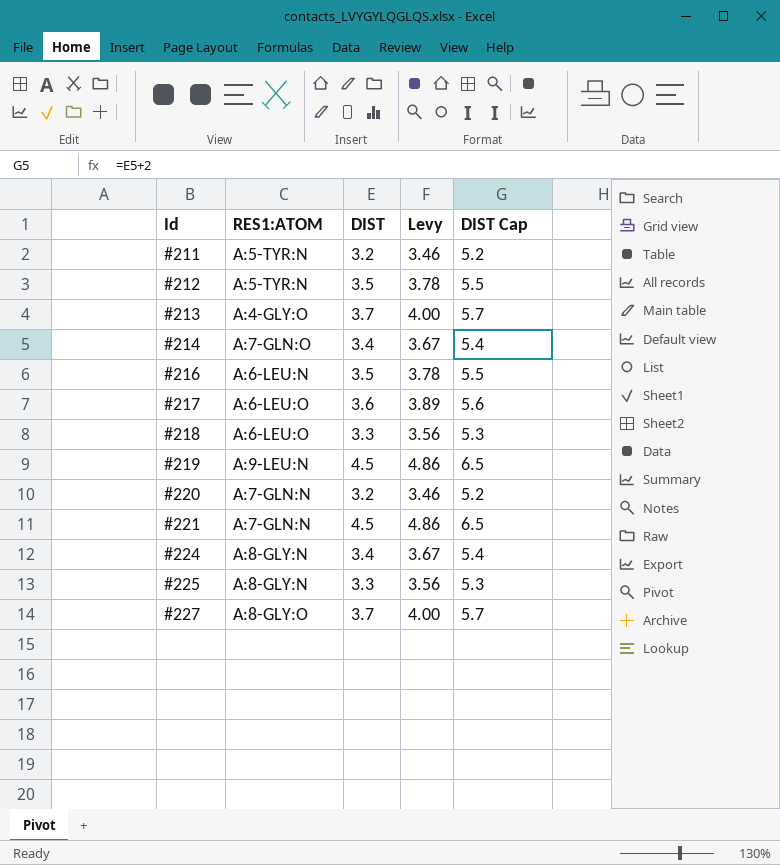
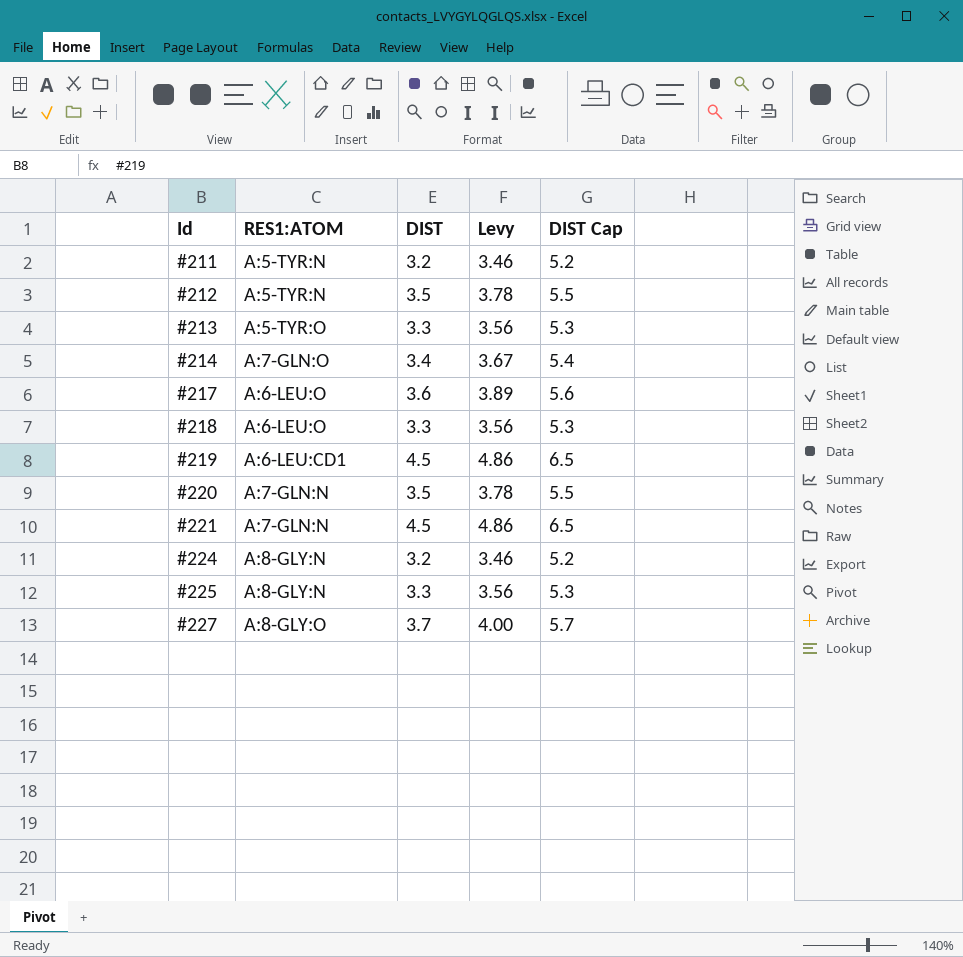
row #216: A:6-LEU:N | 3.5 | 3.78 | 5.5 -> none
#213 | RES1:ATOM: A:4-GLY:O -> A:5-TYR:O
#213 | DIST: 3.7 -> 3.3
#213 | Levy: 4.00 -> 3.56
#213 | DIST Cap: 5.7 -> 5.3
#219 | RES1:ATOM: A:9-LEU:N -> A:6-LEU:CD1
#220 | DIST: 3.2 -> 3.5
#220 | Levy: 3.46 -> 3.78
#220 | DIST Cap: 5.2 -> 5.5
#224 | DIST: 3.4 -> 3.2
#224 | Levy: 3.67 -> 3.46
#224 | DIST Cap: 5.4 -> 5.2

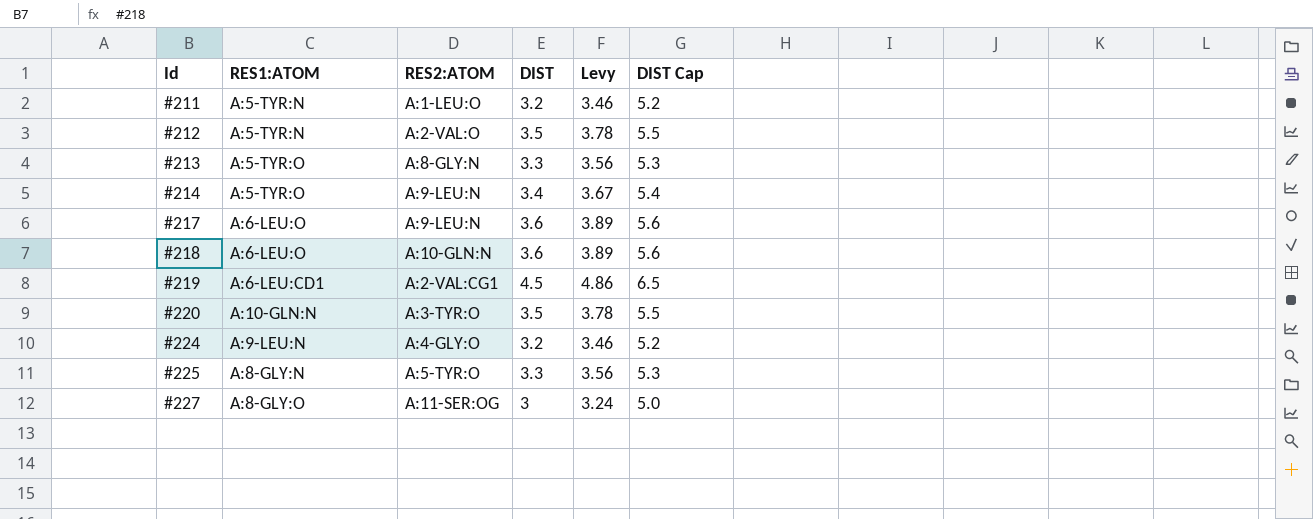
column RES2:ATOM | position: none -> 3
row #221: A:7-GLN:N | 4.5 | 4.86 | 6.5 -> none
#214 | RES1:ATOM: A:7-GLN:O -> A:5-TYR:O
#218 | DIST: 3.3 -> 3.6
#218 | Levy: 3.56 -> 3.89
#218 | DIST Cap: 5.3 -> 5.6
#220 | RES1:ATOM: A:7-GLN:N -> A:10-GLN:N
#224 | RES1:ATOM: A:8-GLY:N -> A:9-LEU:N
#227 | DIST: 3.7 -> 3
#227 | Levy: 4.00 -> 3.24
#227 | DIST Cap: 5.7 -> 5.0

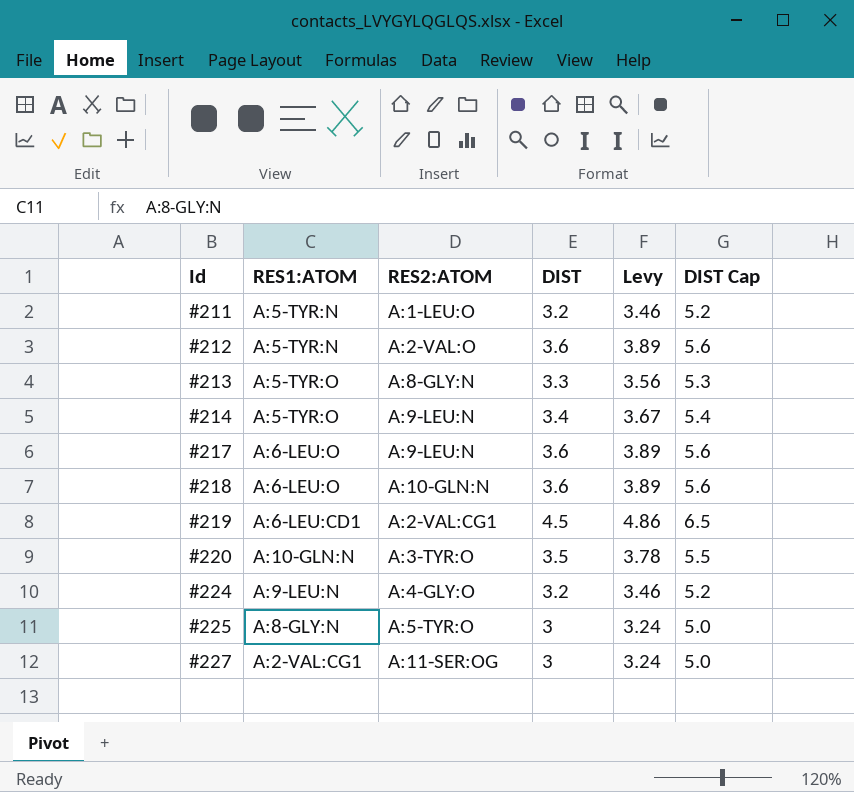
#212 | DIST: 3.5 -> 3.6
#212 | Levy: 3.78 -> 3.89
#212 | DIST Cap: 5.5 -> 5.6
#225 | DIST: 3.3 -> 3
#225 | Levy: 3.56 -> 3.24
#225 | DIST Cap: 5.3 -> 5.0
#227 | RES1:ATOM: A:8-GLY:O -> A:2-VAL:CG1

